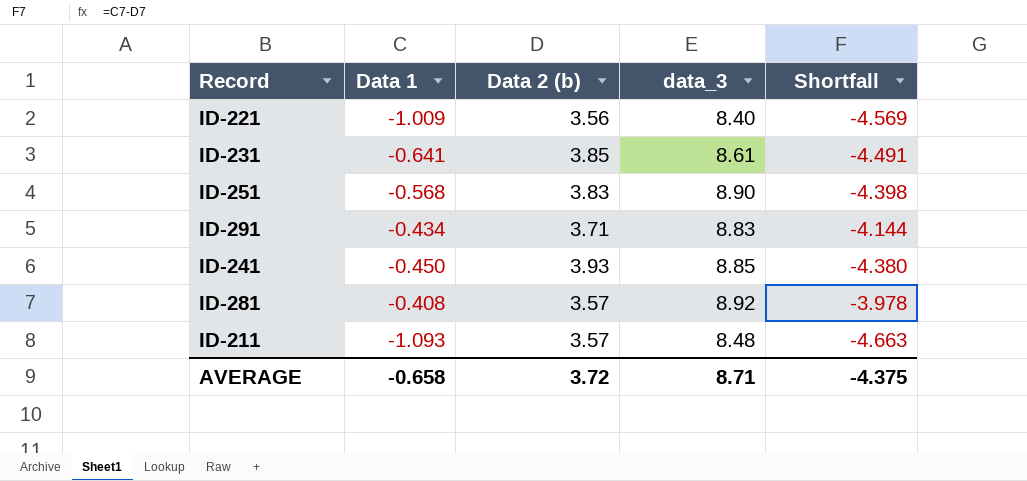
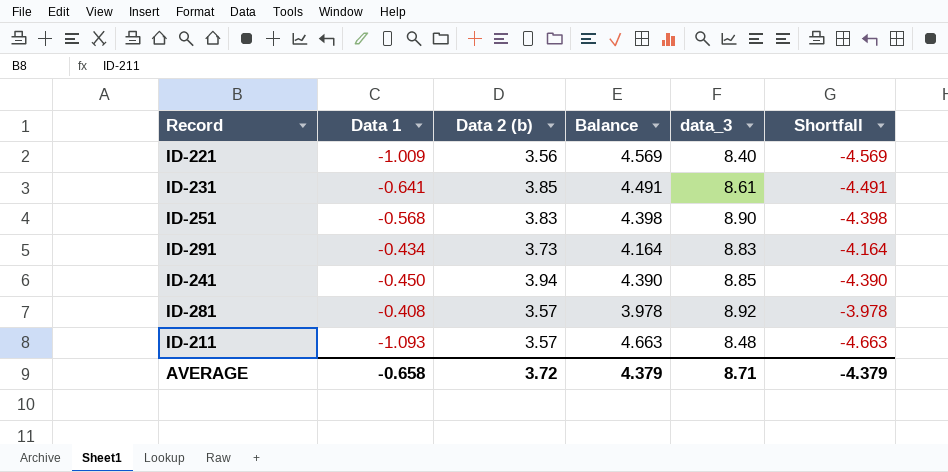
column Balance | formula: none -> [Data 2 (b)] - [Data 1]
ID-291 | Data 2 (b): 3.71 -> 3.73
ID-291 | Shortfall: -4.144 -> -4.164
ID-241 | Data 2 (b): 3.93 -> 3.94
ID-241 | Shortfall: -4.380 -> -4.390
AVERAGE | Shortfall: -4.375 -> -4.379

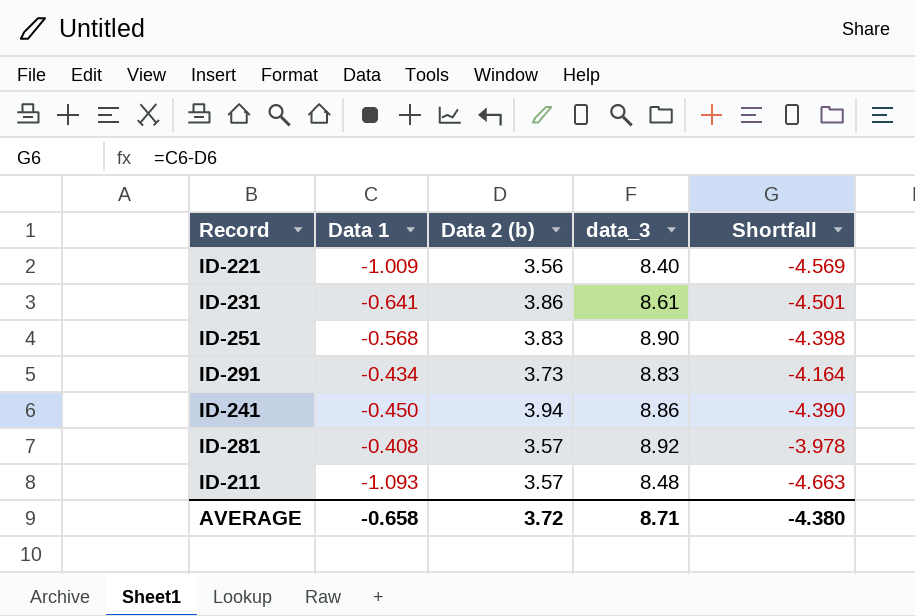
column Balance | formula: [Data 2 (b)] - [Data 1] -> none
ID-231 | Data 2 (b): 3.85 -> 3.86
ID-231 | Shortfall: -4.491 -> -4.501
ID-241 | data_3: 8.85 -> 8.86
AVERAGE | Shortfall: -4.379 -> -4.380

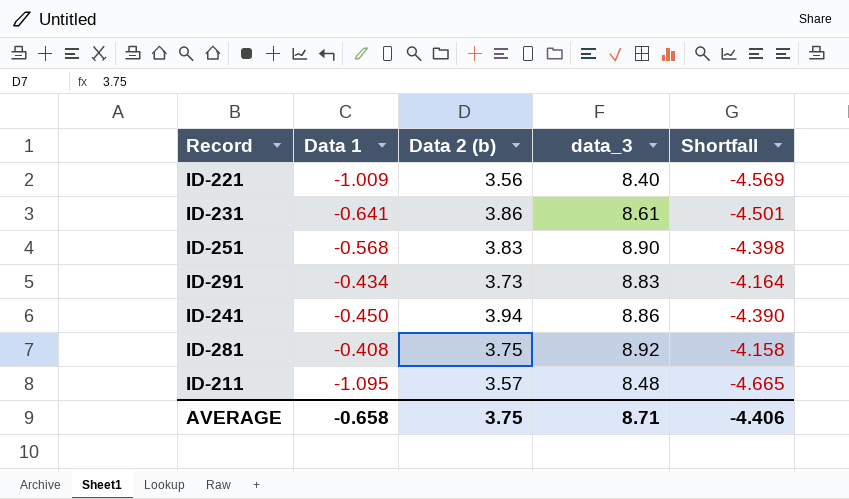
ID-281 | Data 2 (b): 3.57 -> 3.75
ID-281 | Shortfall: -3.978 -> -4.158
ID-211 | Data 1: -1.093 -> -1.095
ID-211 | Shortfall: -4.663 -> -4.665
AVERAGE | Data 2 (b): 3.72 -> 3.75
AVERAGE | Shortfall: -4.380 -> -4.406

